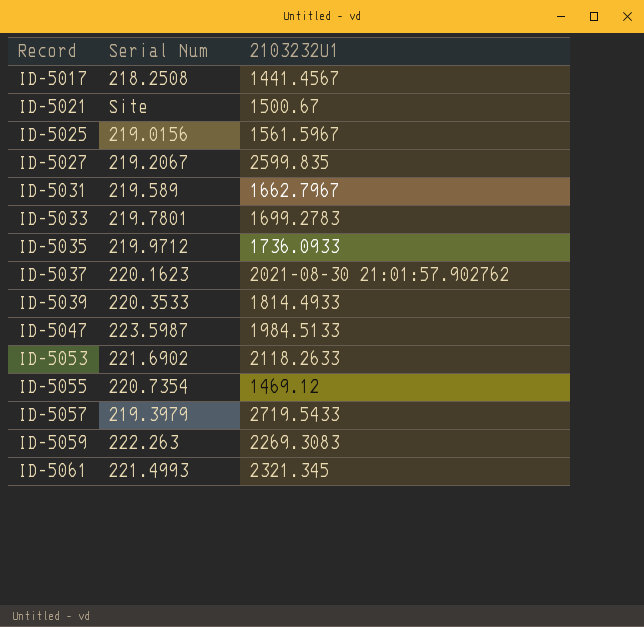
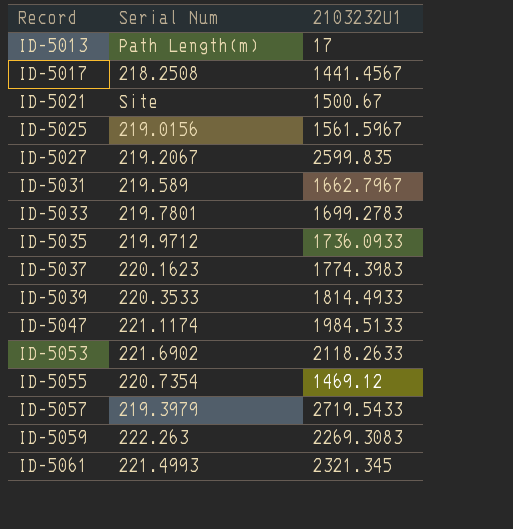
row ID-5013: none -> Path Length(m) | 17
ID-5037 | 2103232U1: 2021-08-30 21:01:57.902762 -> 1774.3983
ID-5047 | Serial Num: 223.5987 -> 221.1174

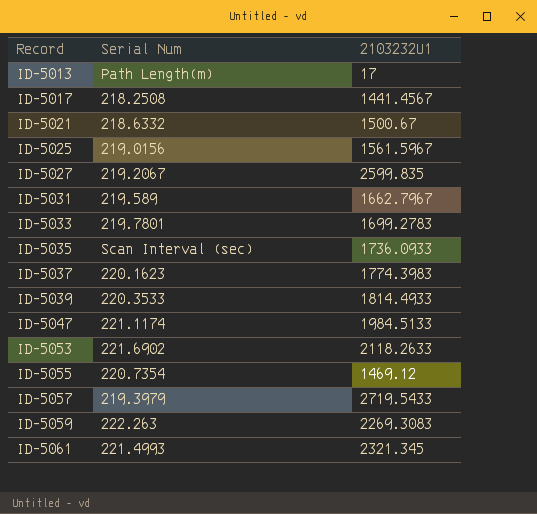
ID-5021 | Serial Num: Site -> 218.6332
ID-5035 | Serial Num: 219.9712 -> Scan Interval (sec)

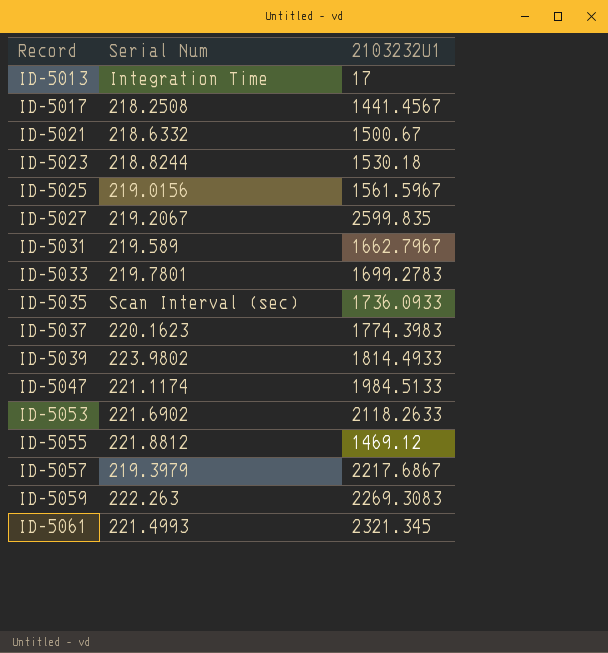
ID-5013 | Serial Num: Path Length(m) -> Integration Time
row ID-5023: none -> 218.8244 | 1530.18
ID-5039 | Serial Num: 220.3533 -> 223.9802
ID-5055 | Serial Num: 220.7354 -> 221.8812
ID-5057 | 2103232U1: 2719.5433 -> 2217.6867

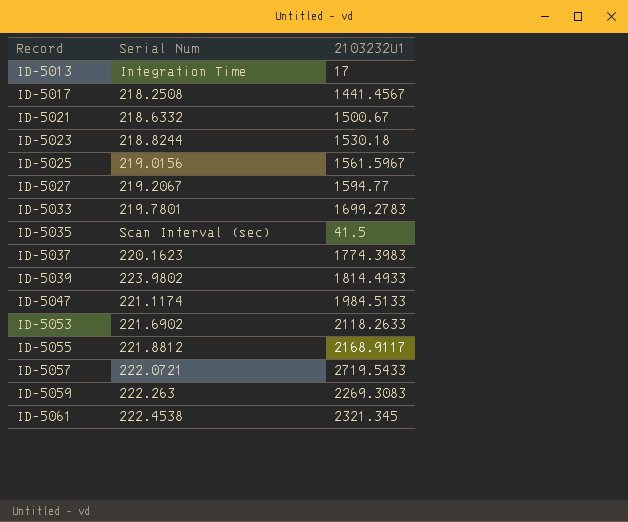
row ID-5031: 219.589 | 1662.7967 -> none
ID-5027 | 2103232U1: 2599.835 -> 1594.77
ID-5035 | 2103232U1: 1736.0933 -> 41.5
ID-5055 | 2103232U1: 1469.12 -> 2168.9117
ID-5057 | Serial Num: 219.3979 -> 222.0721
ID-5057 | 2103232U1: 2217.6867 -> 2719.5433
ID-5061 | Serial Num: 221.4993 -> 222.4538

